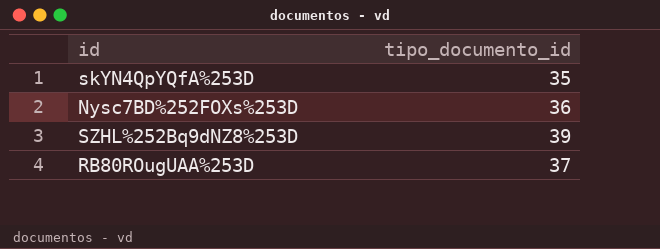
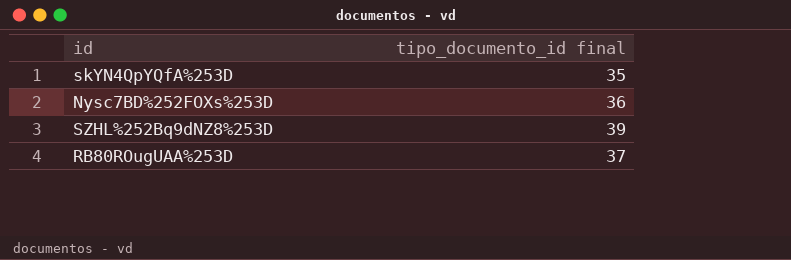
column name: tipo_documento_id -> tipo_documento_id final

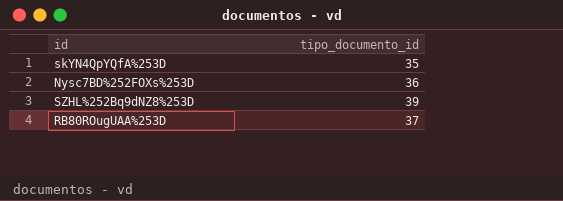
column name: tipo_documento_id final -> tipo_documento_id

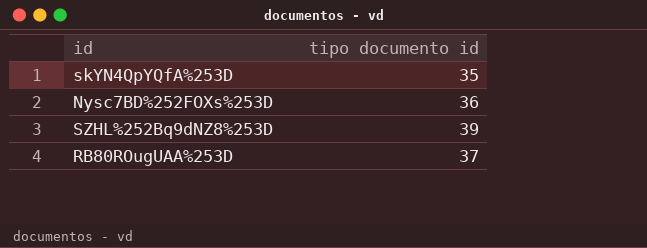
column name: tipo_documento_id -> tipo documento id

